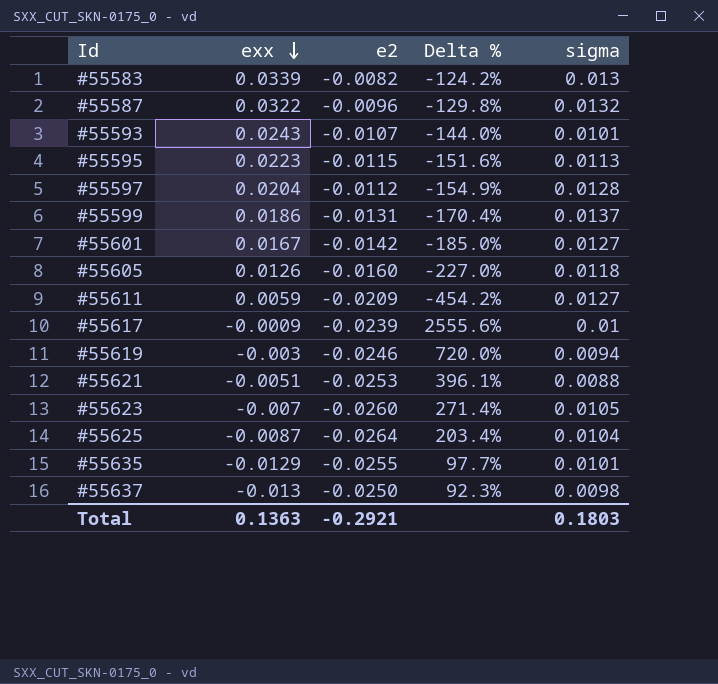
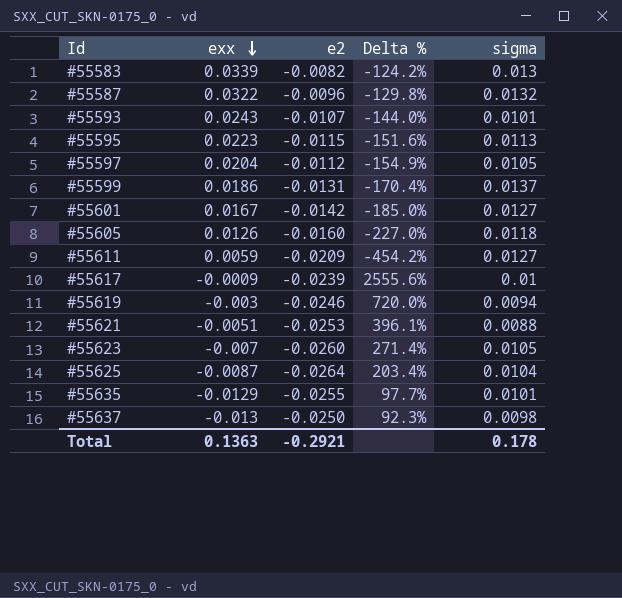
#55597 | sigma: 0.0128 -> 0.0105
Total | sigma: 0.1803 -> 0.178

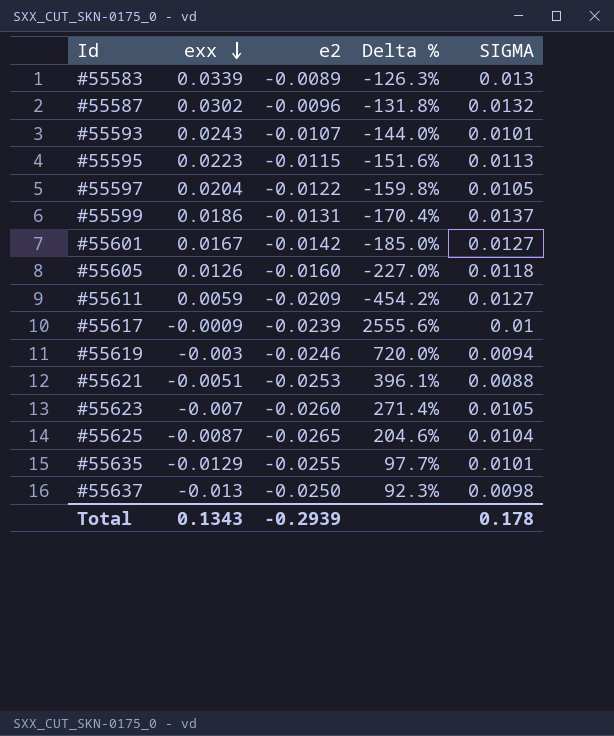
column name: sigma -> SIGMA
#55583 | e2: -0.0082 -> -0.0089
#55583 | Delta %: -124.2% -> -126.3%
#55587 | exx: 0.0322 -> 0.0302
#55587 | Delta %: -129.8% -> -131.8%
#55597 | e2: -0.0112 -> -0.0122
#55597 | Delta %: -154.9% -> -159.8%
#55625 | e2: -0.0264 -> -0.0265
#55625 | Delta %: 203.4% -> 204.6%
Total | exx: 0.1363 -> 0.1343
Total | e2: -0.2921 -> -0.2939

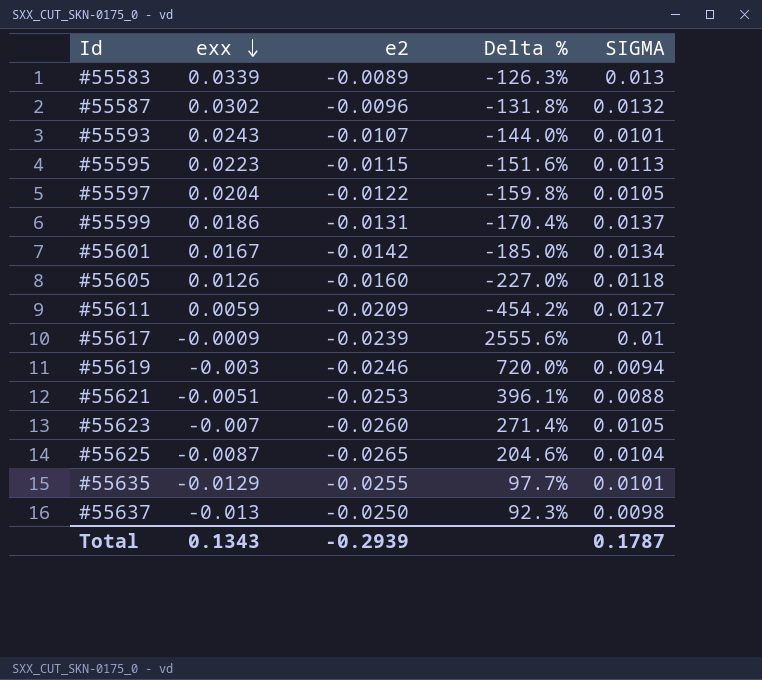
#55601 | SIGMA: 0.0127 -> 0.0134
Total | SIGMA: 0.178 -> 0.1787

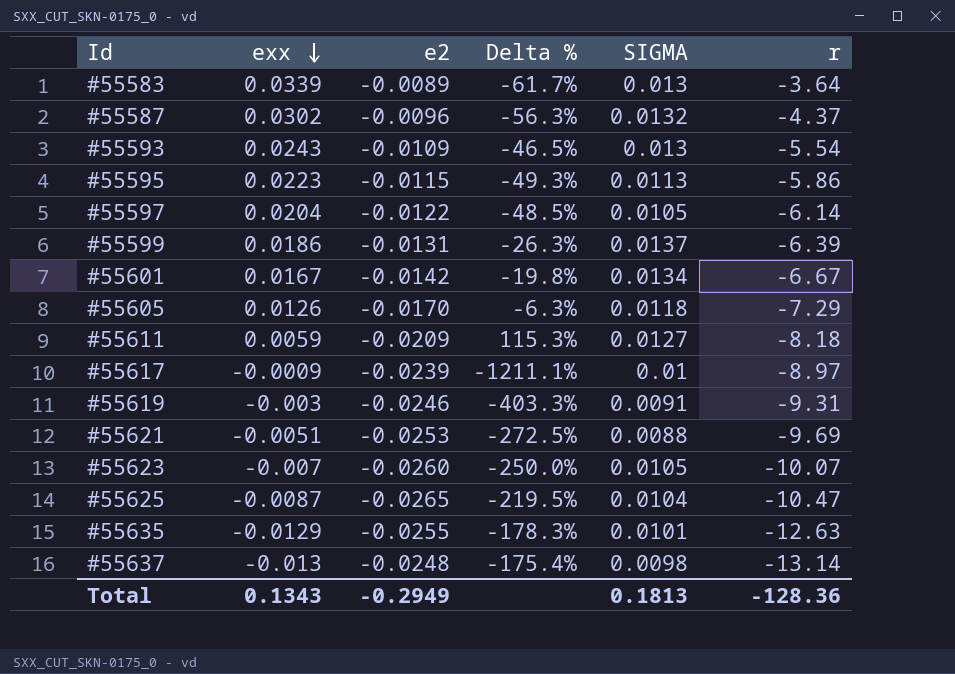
column Delta % | formula: ([e2] - [exx]) / [exx] -> ([SIGMA] - [exx]) / [exx]
column r | position: none -> 6
#55593 | e2: -0.0107 -> -0.0109
#55593 | SIGMA: 0.0101 -> 0.013
#55605 | e2: -0.0160 -> -0.0170
#55619 | SIGMA: 0.0094 -> 0.0091
#55637 | e2: -0.0250 -> -0.0248
Total | e2: -0.2939 -> -0.2949
Total | SIGMA: 0.1787 -> 0.1813

